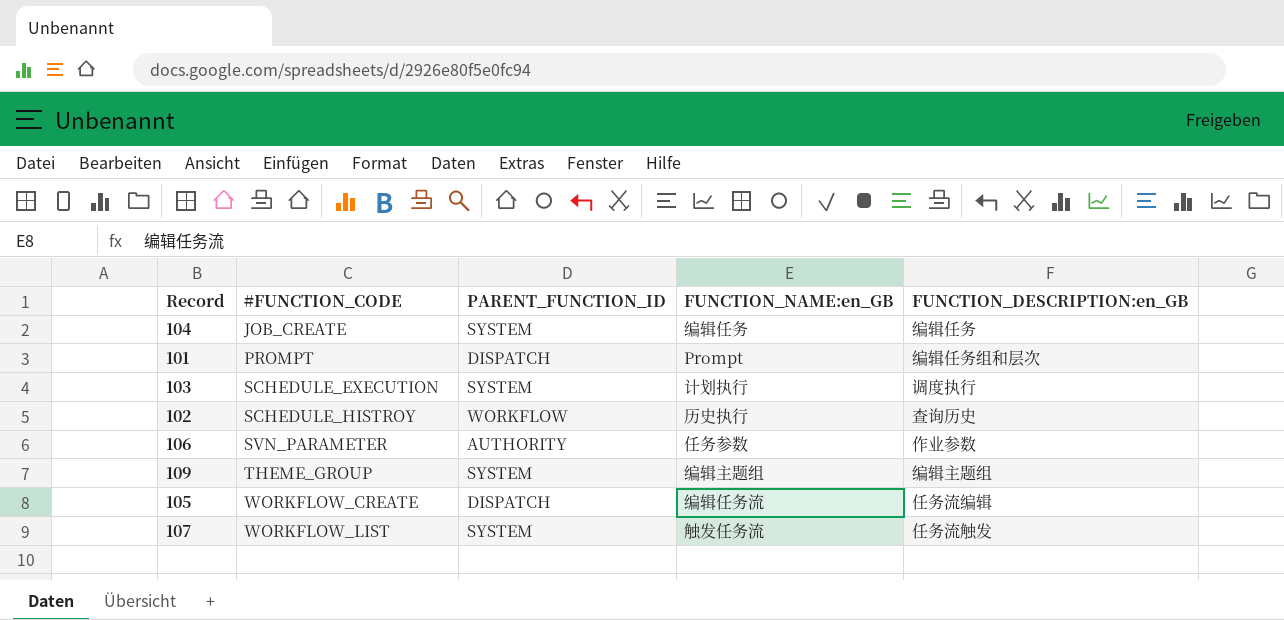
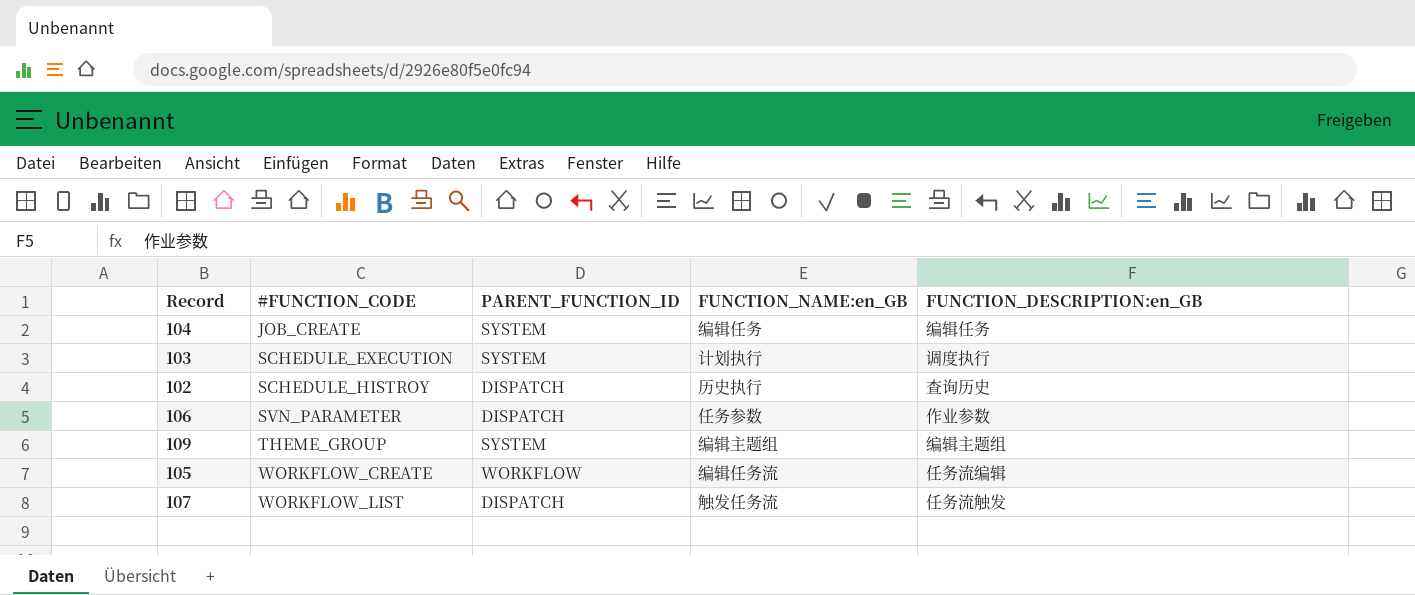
row 101: PROMPT | DISPATCH | Prompt | 编辑任务组和层次 -> none
102 | PARENT_FUNCTION_ID: WORKFLOW -> DISPATCH
106 | PARENT_FUNCTION_ID: AUTHORITY -> DISPATCH
105 | PARENT_FUNCTION_ID: DISPATCH -> WORKFLOW
107 | PARENT_FUNCTION_ID: SYSTEM -> DISPATCH

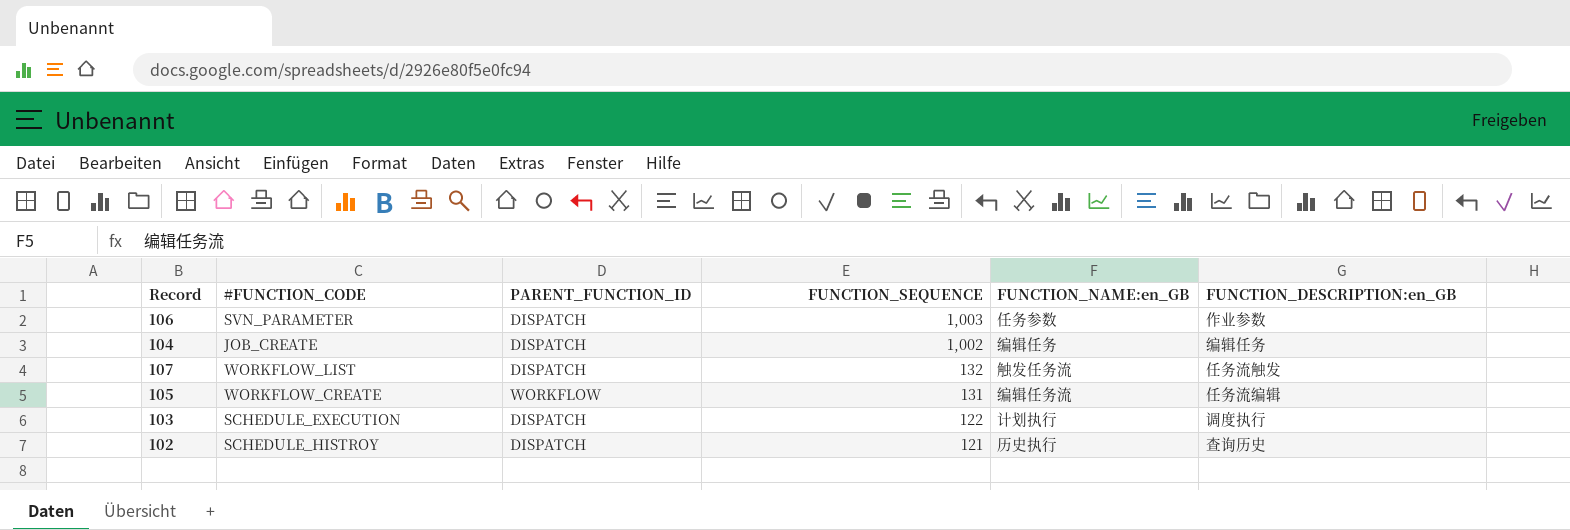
row order: #FUNCTION_CODE ascending -> FUNCTION_SEQUENCE descending
column FUNCTION_SEQUENCE | position: none -> 4
row 109: THEME_GROUP | SYSTEM | 编辑主题组 | 编辑主题组 -> none
104 | PARENT_FUNCTION_ID: SYSTEM -> DISPATCH
103 | PARENT_FUNCTION_ID: SYSTEM -> DISPATCH

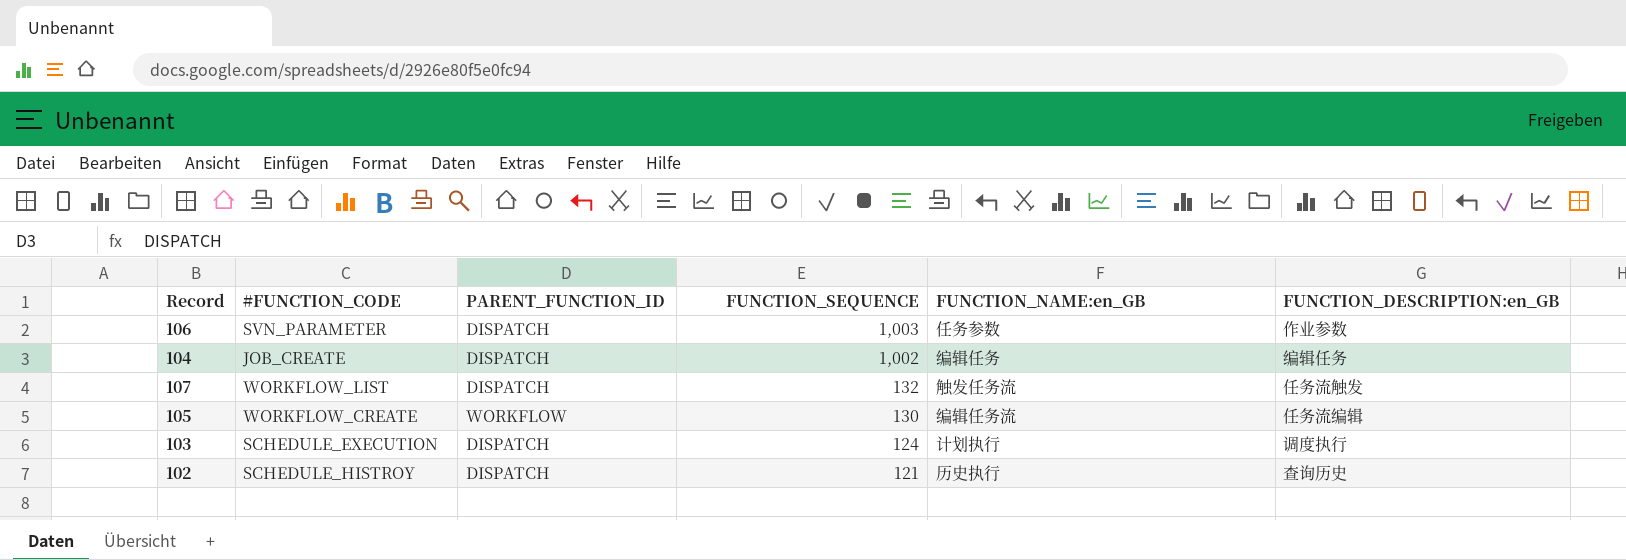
105 | FUNCTION_SEQUENCE: 131 -> 130
103 | FUNCTION_SEQUENCE: 122 -> 124

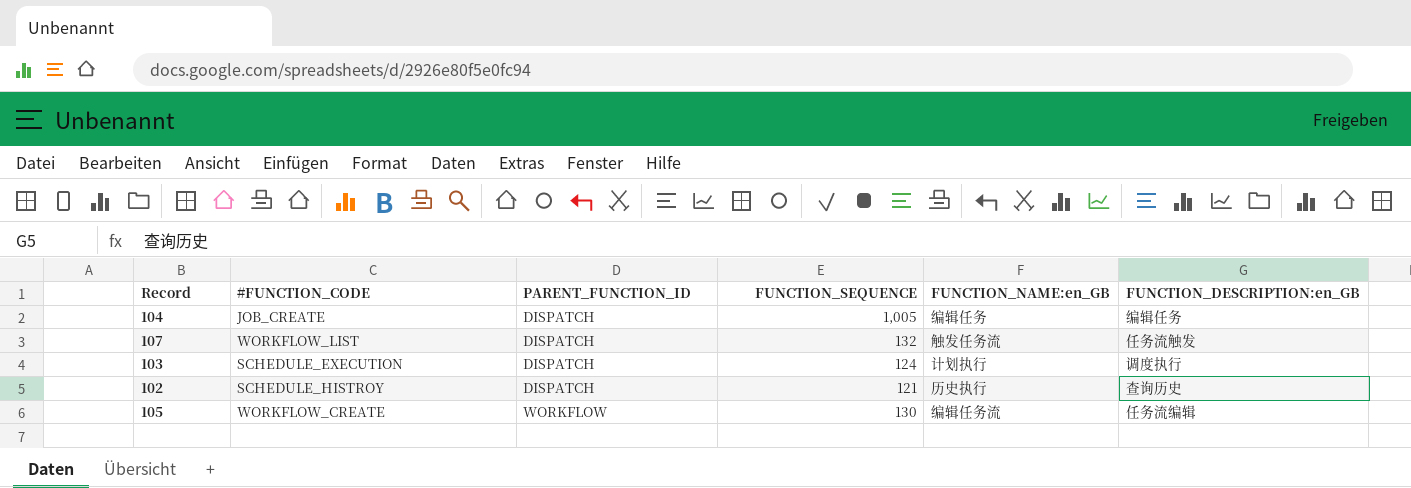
row order: FUNCTION_SEQUENCE descending -> PARENT_FUNCTION_ID ascending
row 106: SVN_PARAMETER | DISPATCH | 1,003 | 任务参数 | 作业参数 -> none
104 | FUNCTION_SEQUENCE: 1,002 -> 1,005

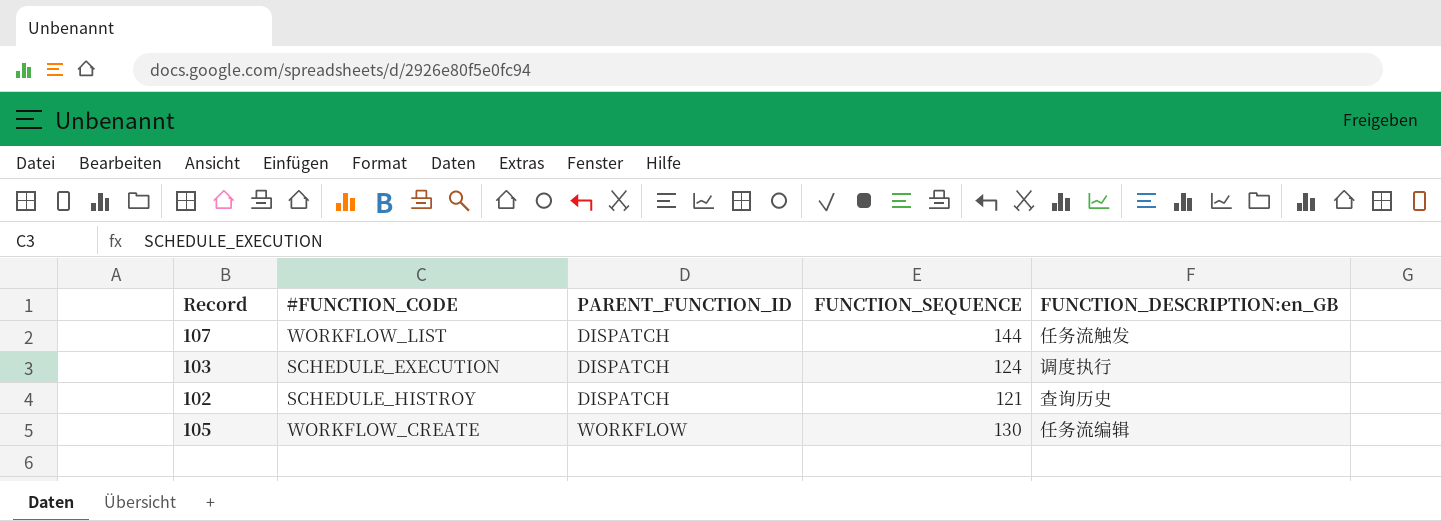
column FUNCTION_NAME:en_GB | position: 5 -> none
row 104: JOB_CREATE | DISPATCH | 1,005 | 编辑任务 | 编辑任务 -> none
107 | FUNCTION_SEQUENCE: 132 -> 144

